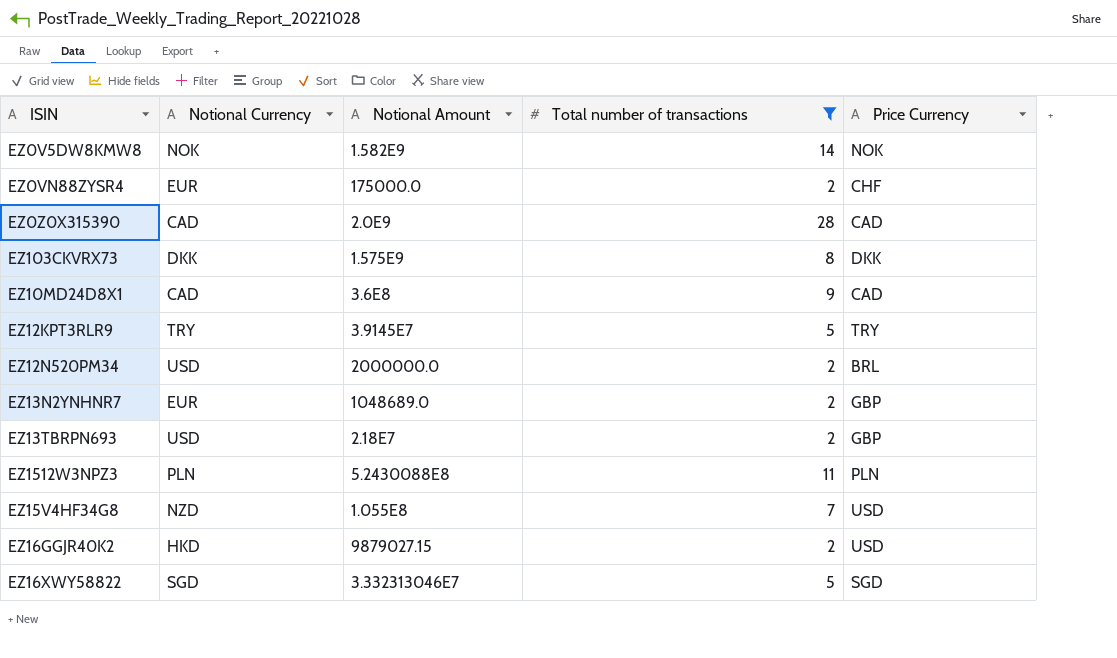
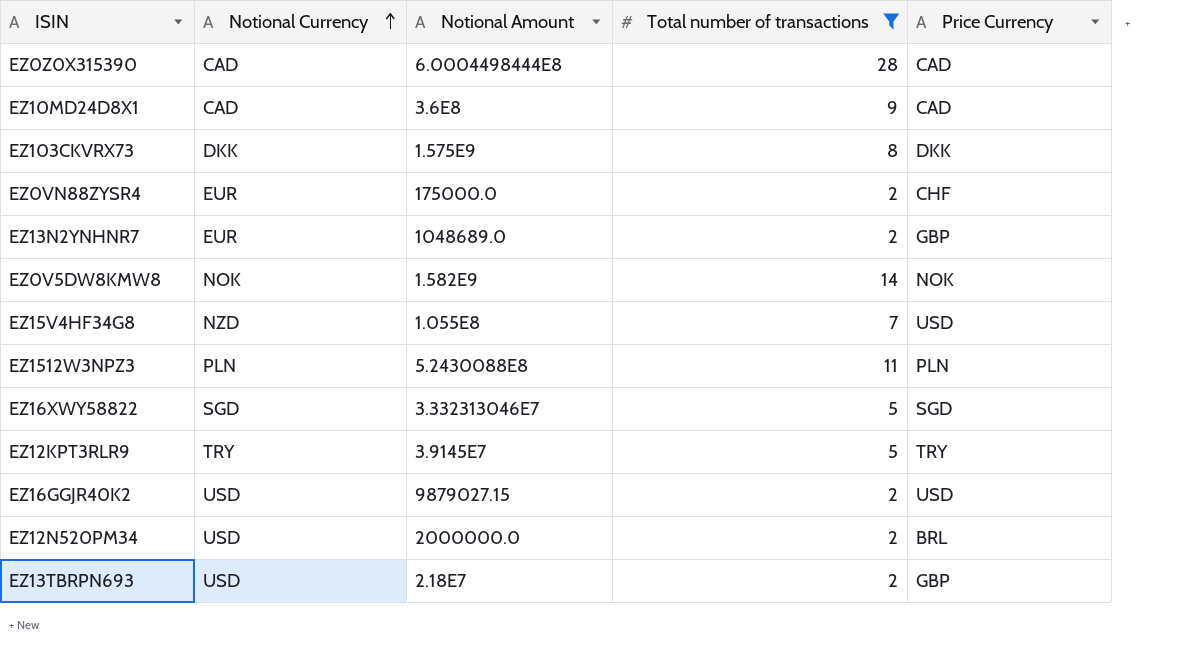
row order: none -> Notional Currency ascending
EZ0Z0X315390 | Notional Amount: 2.0E9 -> 6.0004498444E8
EZ16GGJR40K2 | Notional Currency: HKD -> USD

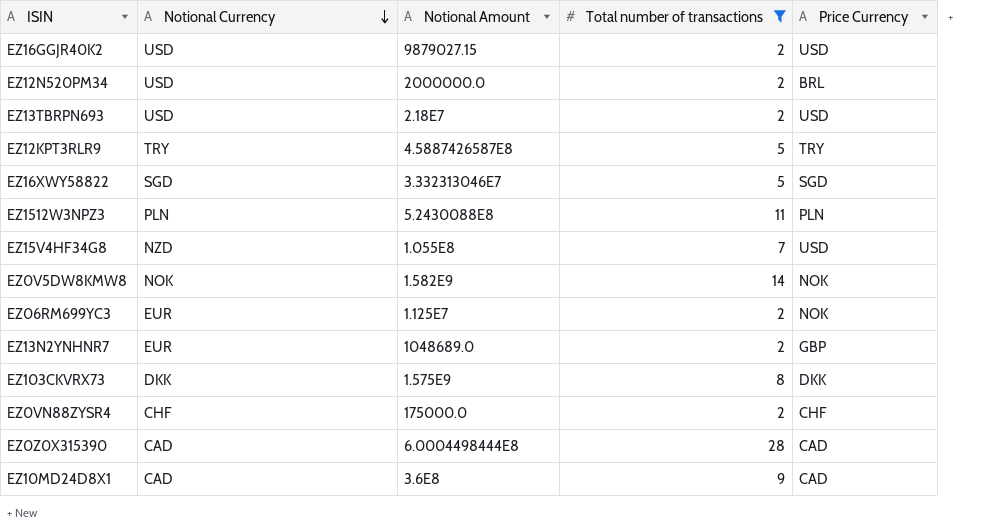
row order: Notional Currency ascending -> Notional Currency descending
EZ13TBRPN693 | Price Currency: GBP -> USD
EZ12KPT3RLR9 | Notional Amount: 3.9145E7 -> 4.5887426587E8
row EZ06RM699YC3: none -> EUR | 1.125E7 | 2 | NOK
EZ0VN88ZYSR4 | Notional Currency: EUR -> CHF

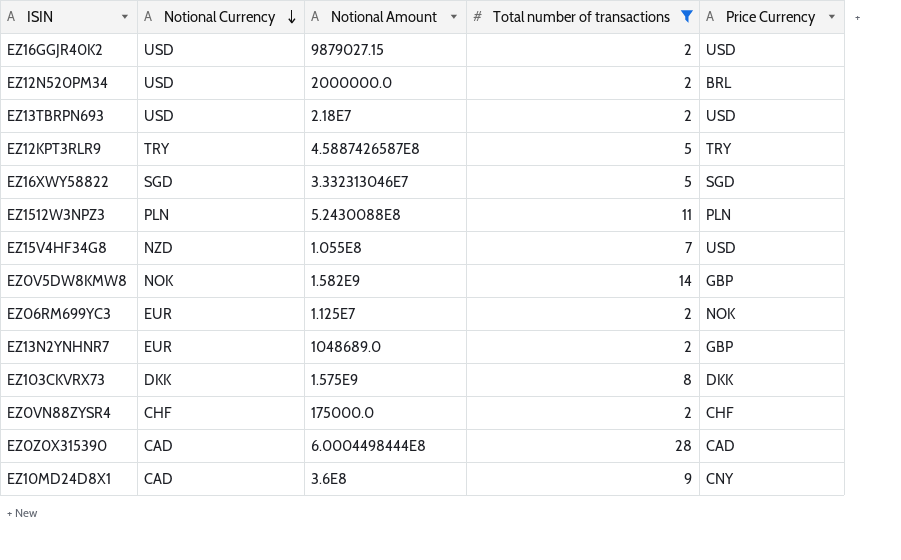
EZ0V5DW8KMW8 | Price Currency: NOK -> GBP
EZ10MD24D8X1 | Price Currency: CAD -> CNY

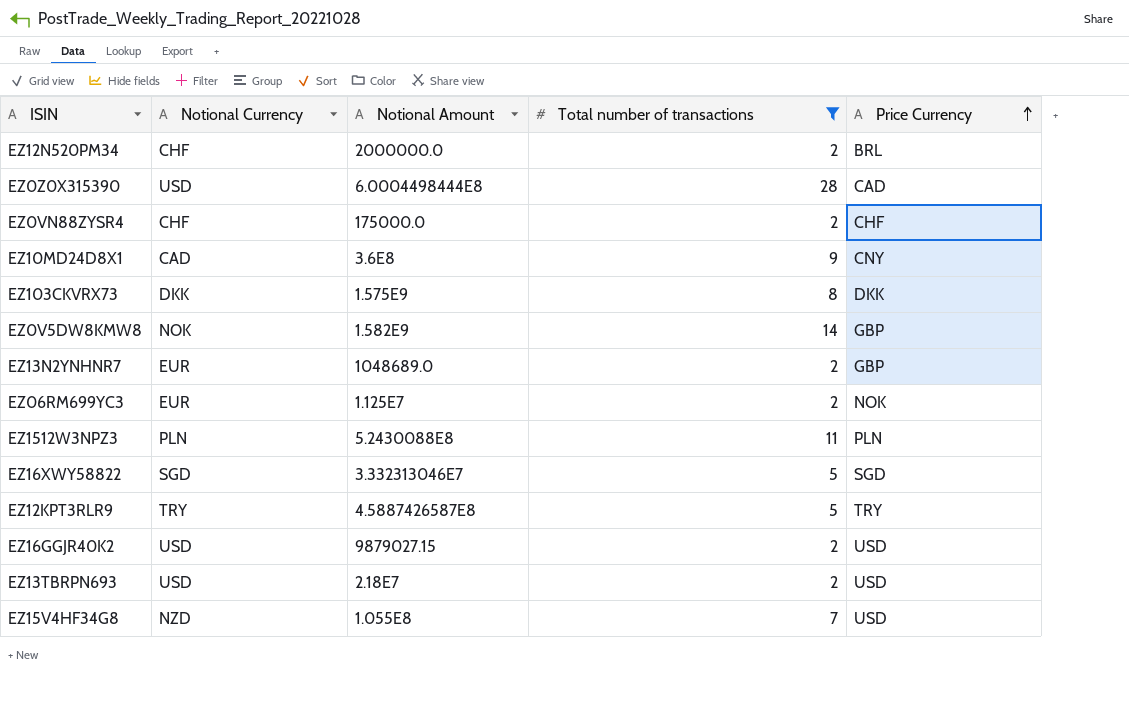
row order: Notional Currency descending -> Price Currency ascending
EZ12N520PM34 | Notional Currency: USD -> CHF
EZ0Z0X315390 | Notional Currency: CAD -> USD

